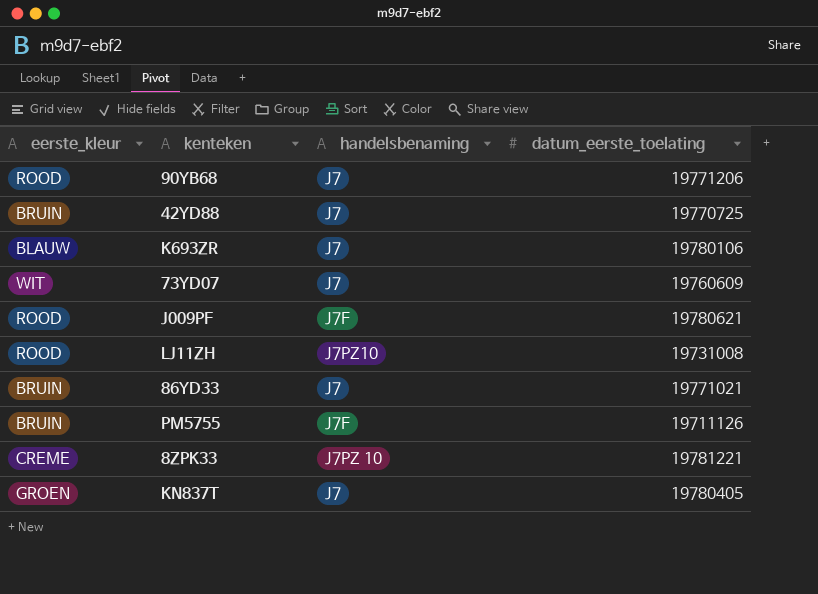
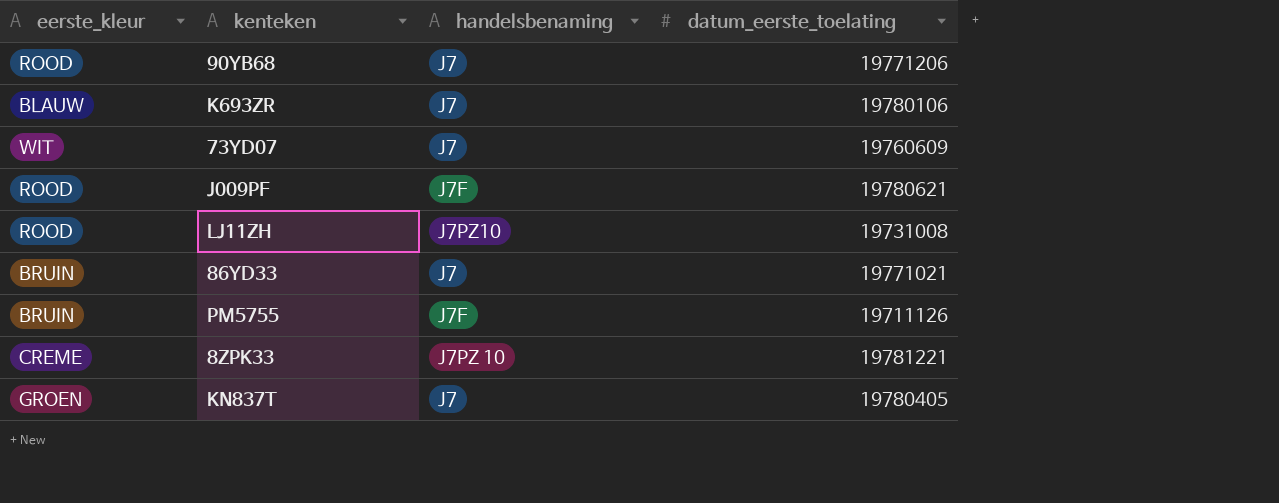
row 42YD88: BRUIN | J7 | 19770725 -> none

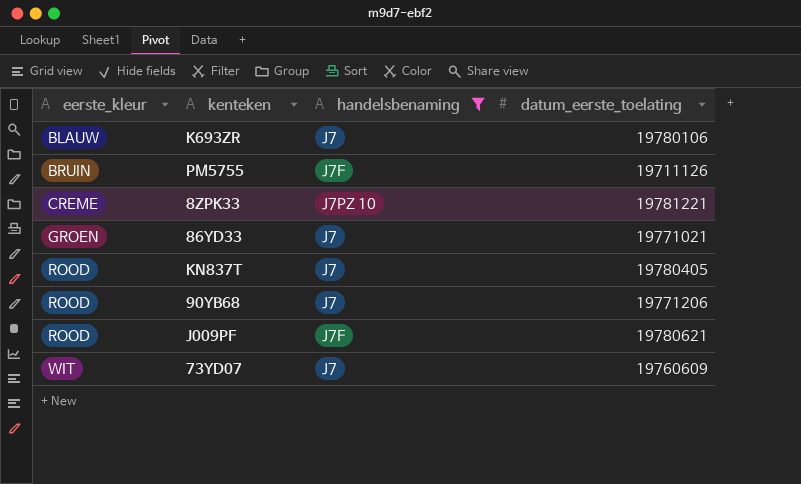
filter: none -> handelsbenaming != J7PZ10
row order: none -> eerste_kleur ascending
86YD33 | eerste_kleur: BRUIN -> GROEN
KN837T | eerste_kleur: GROEN -> ROOD

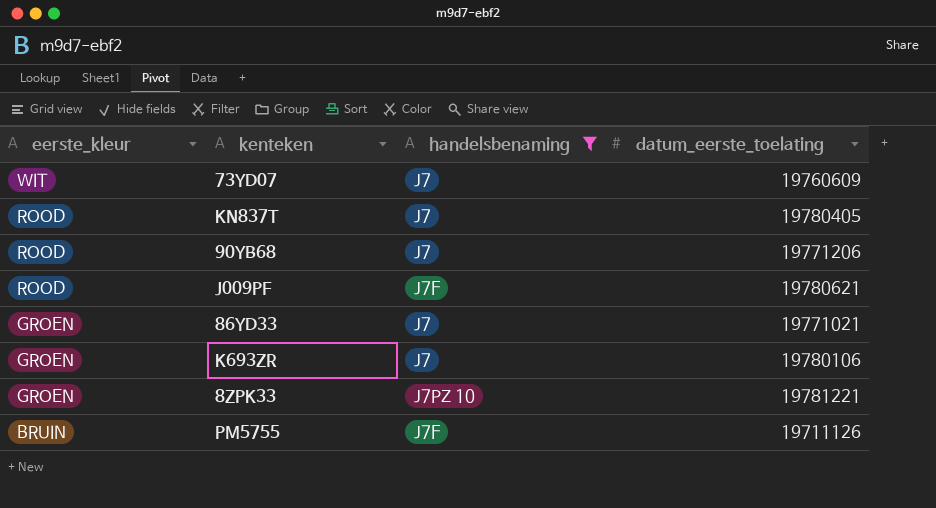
row order: eerste_kleur ascending -> eerste_kleur descending
K693ZR | eerste_kleur: BLAUW -> GROEN
8ZPK33 | eerste_kleur: CREME -> GROEN

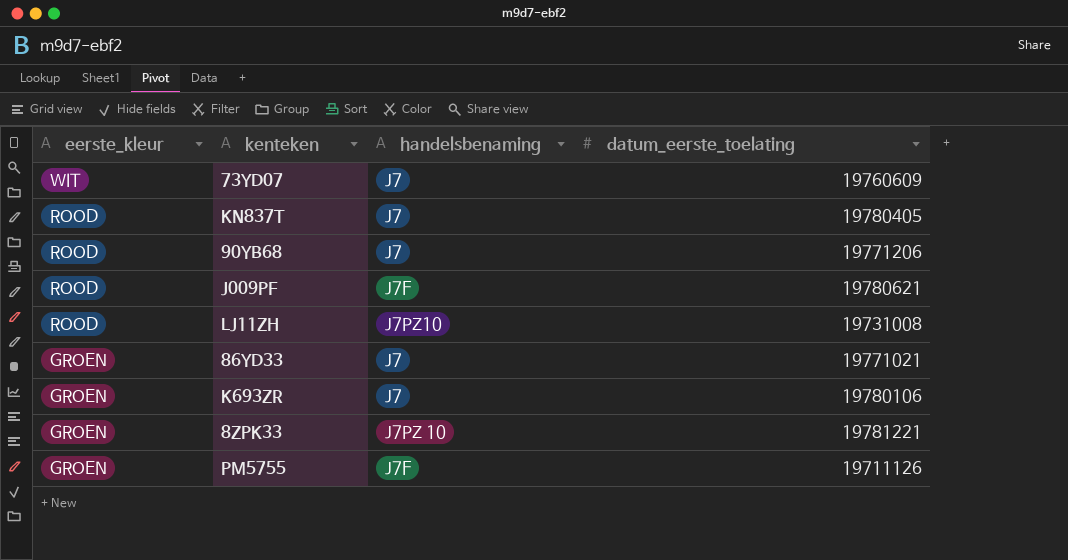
filter: handelsbenaming != J7PZ10 -> none
PM5755 | eerste_kleur: BRUIN -> GROEN

